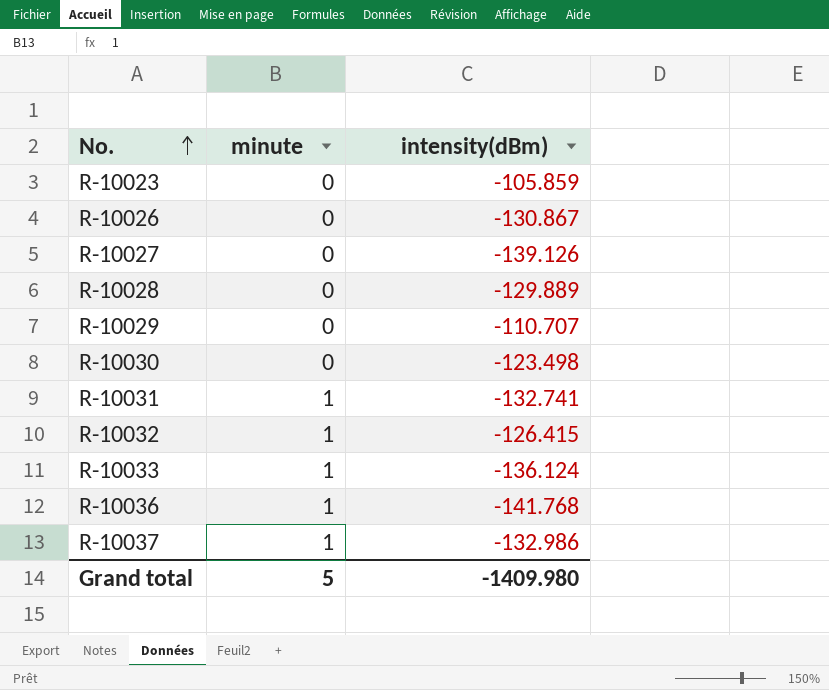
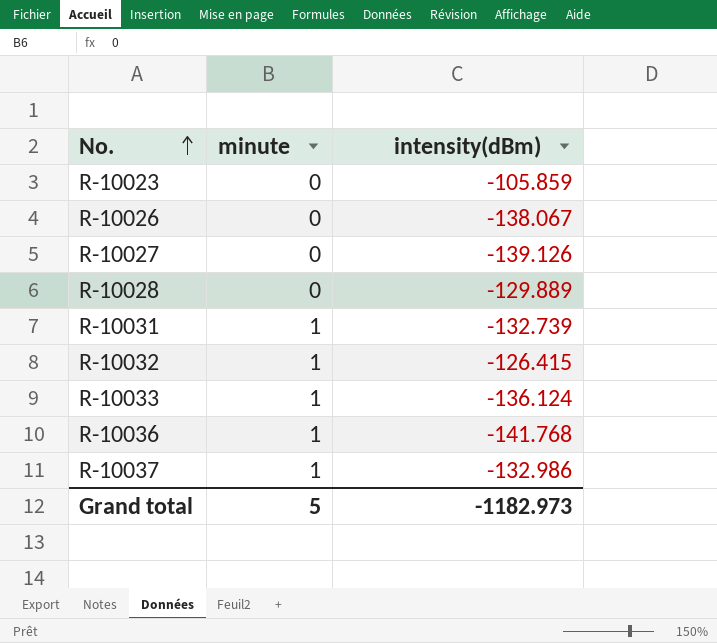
row R-10029: 0 | -110.707 -> none
row R-10030: 0 | -123.498 -> none
R-10026 | intensity(dBm): -130.867 -> -138.067
R-10031 | intensity(dBm): -132.741 -> -132.739
Grand total | intensity(dBm): -1409.980 -> -1182.973

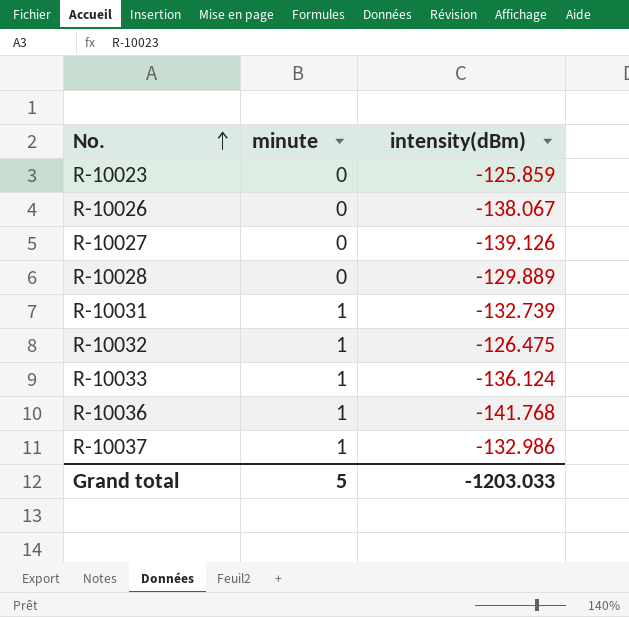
R-10023 | intensity(dBm): -105.859 -> -125.859
R-10032 | intensity(dBm): -126.415 -> -126.475
Grand total | intensity(dBm): -1182.973 -> -1203.033

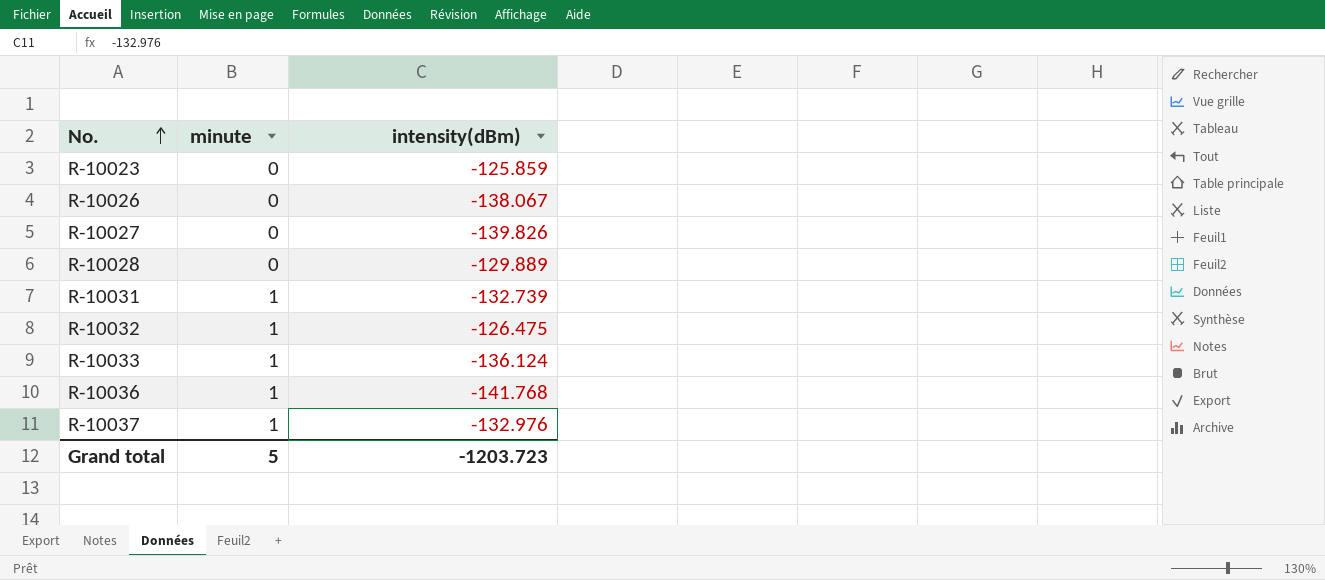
R-10027 | intensity(dBm): -139.126 -> -139.826
R-10037 | intensity(dBm): -132.986 -> -132.976
Grand total | intensity(dBm): -1203.033 -> -1203.723

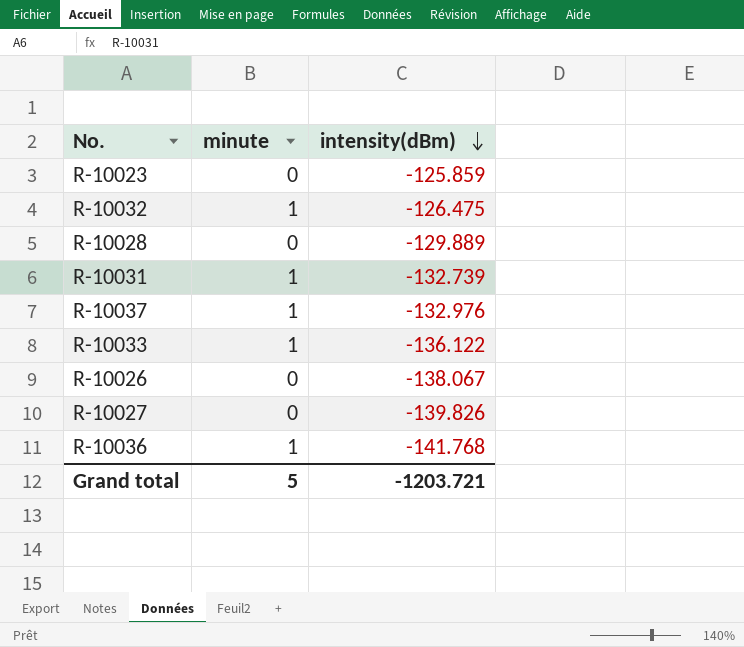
row order: No. ascending -> intensity(dBm) descending
R-10033 | intensity(dBm): -136.124 -> -136.122
Grand total | intensity(dBm): -1203.723 -> -1203.721

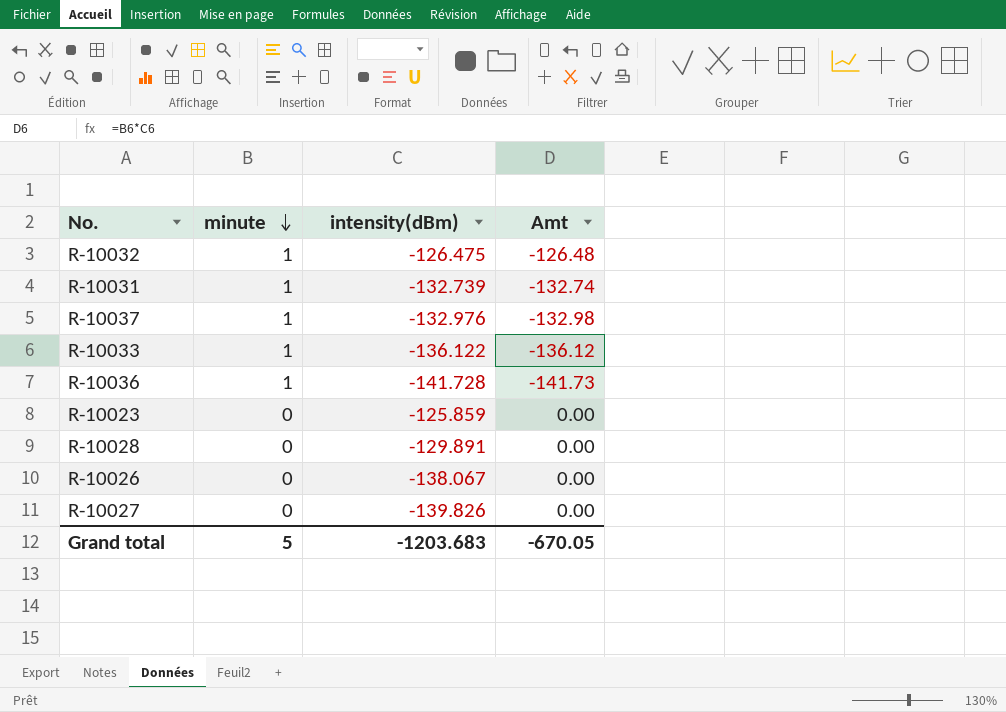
row order: intensity(dBm) descending -> minute descending
column Amt | formula: none -> [minute] * [intensity(dBm)]
R-10036 | intensity(dBm): -141.768 -> -141.728
R-10028 | intensity(dBm): -129.889 -> -129.891
Grand total | intensity(dBm): -1203.721 -> -1203.683

